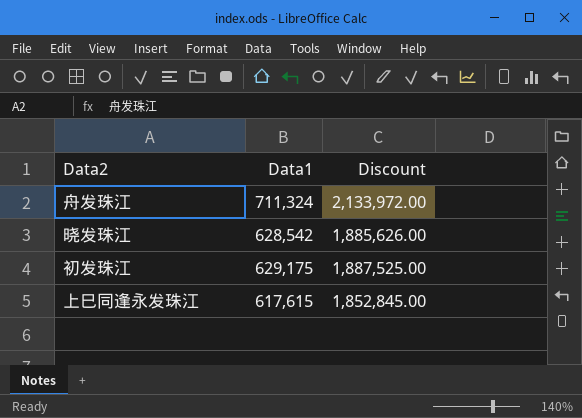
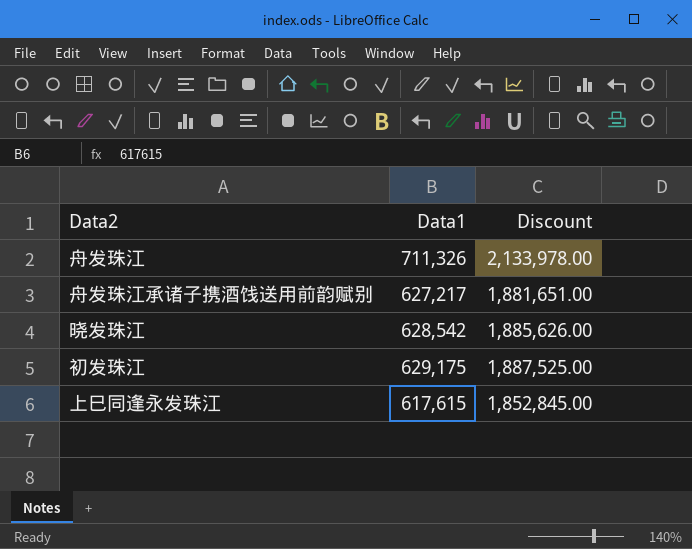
舟发珠江 | Data1: 711,324 -> 711,326
舟发珠江 | Discount: 2,133,972.00 -> 2,133,978.00
row 舟发珠江承诸子携酒饯送用前韵赋别: none -> 627,217 | 1,881,651.00

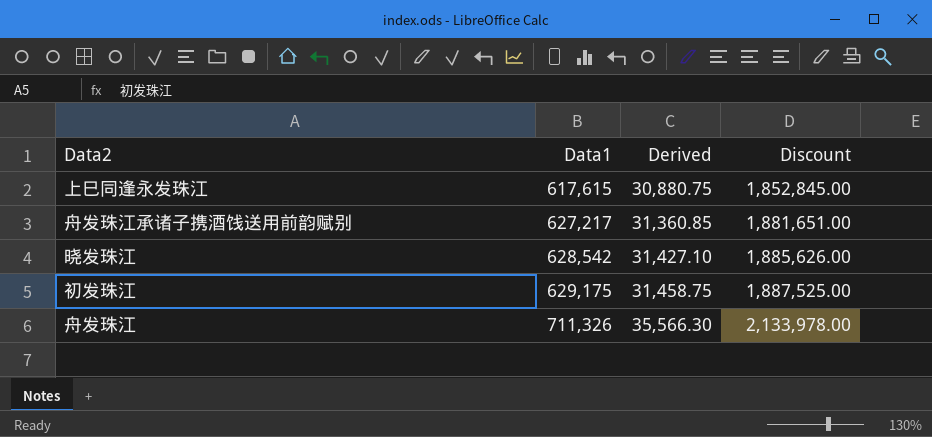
row order: none -> Data1 ascending
column Derived | formula: none -> [Data1] * 0.05

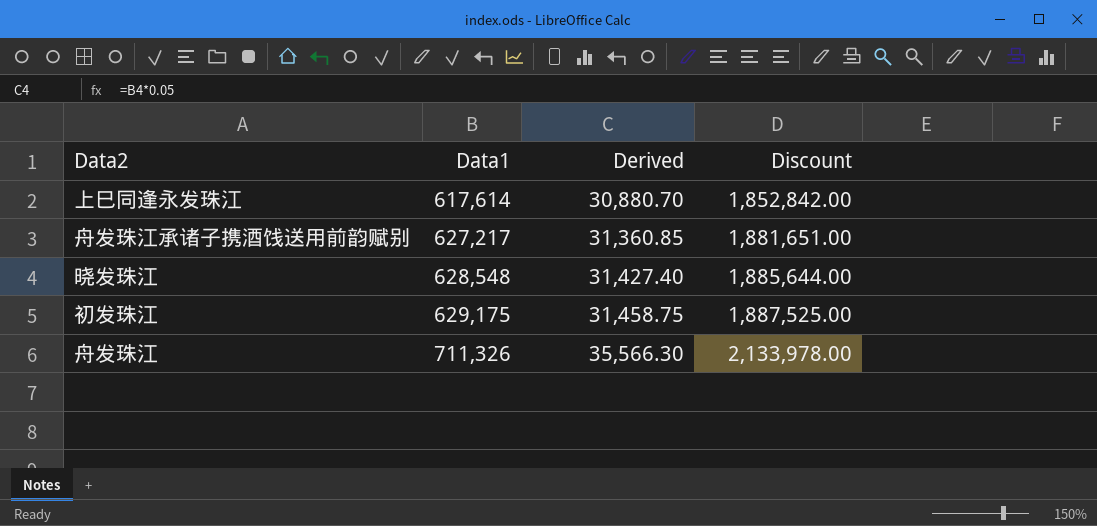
上巳同逢永发珠江 | Data1: 617,615 -> 617,614
上巳同逢永发珠江 | Derived: 30,880.75 -> 30,880.70
上巳同逢永发珠江 | Discount: 1,852,845.00 -> 1,852,842.00
晓发珠江 | Data1: 628,542 -> 628,548
晓发珠江 | Derived: 31,427.10 -> 31,427.40
晓发珠江 | Discount: 1,885,626.00 -> 1,885,644.00

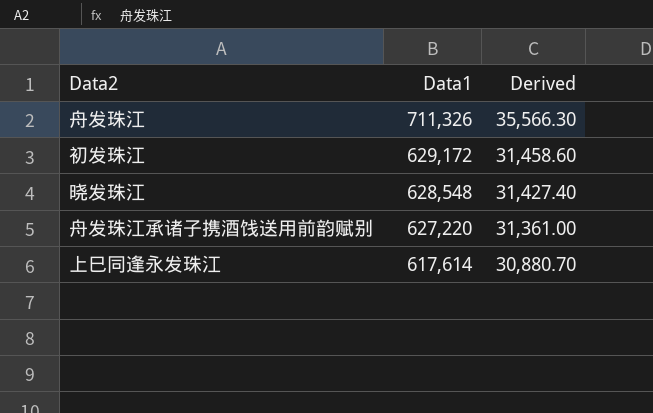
row order: Data1 ascending -> Data1 descending
column Discount | formula: [Data1] * 3 -> none
初发珠江 | Data1: 629,175 -> 629,172
初发珠江 | Derived: 31,458.75 -> 31,458.60
舟发珠江承诸子携酒饯送用前韵赋别 | Data1: 627,217 -> 627,220
舟发珠江承诸子携酒饯送用前韵赋别 | Derived: 31,360.85 -> 31,361.00

